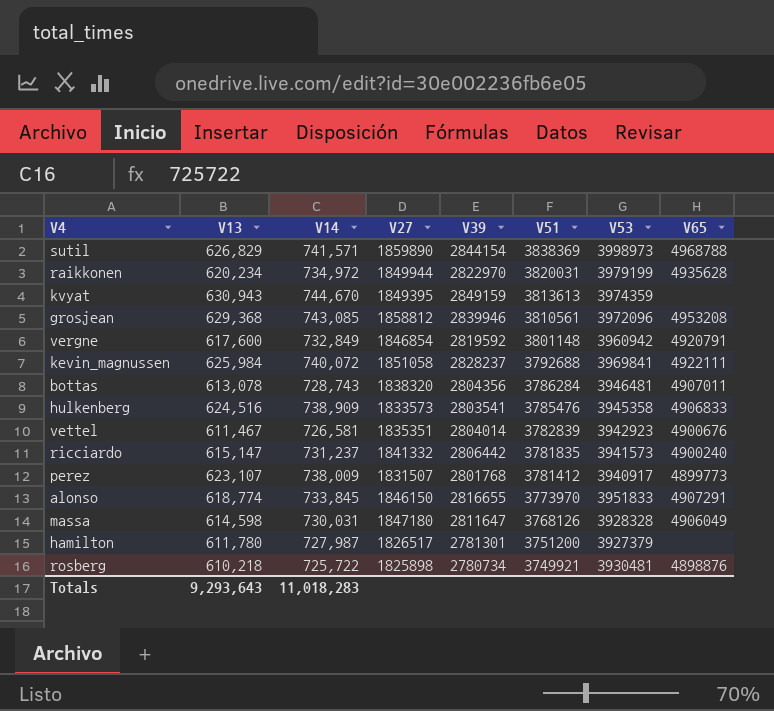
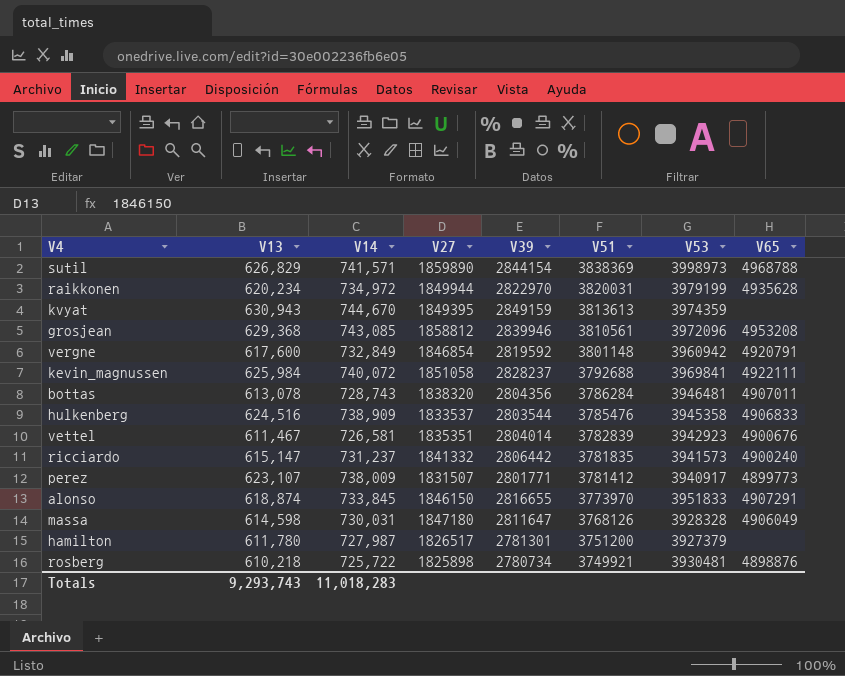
hulkenberg | V27: 1833573 -> 1833537
hulkenberg | V39: 2803541 -> 2803544
perez | V39: 2801768 -> 2801771
alonso | V13: 618,774 -> 618,874
Totals | V13: 9,293,643 -> 9,293,743

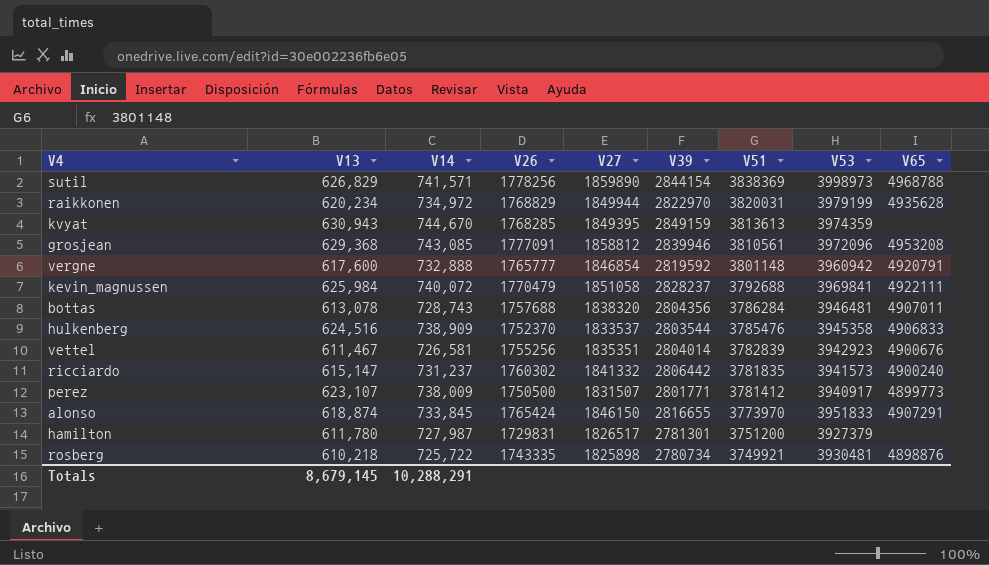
column V26 | position: none -> 4
row massa: 614,598 | 730,031 | 1847180 | 2811647 | 3768126 | 3928328 | 4906049 -> none
vergne | V14: 732,849 -> 732,888
Totals | V13: 9,293,743 -> 8,679,145
Totals | V14: 11,018,283 -> 10,288,291

